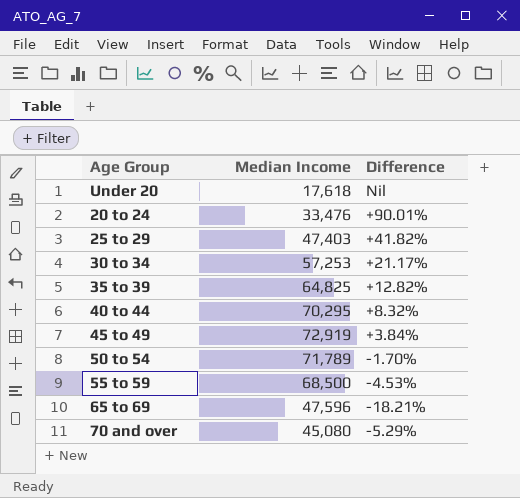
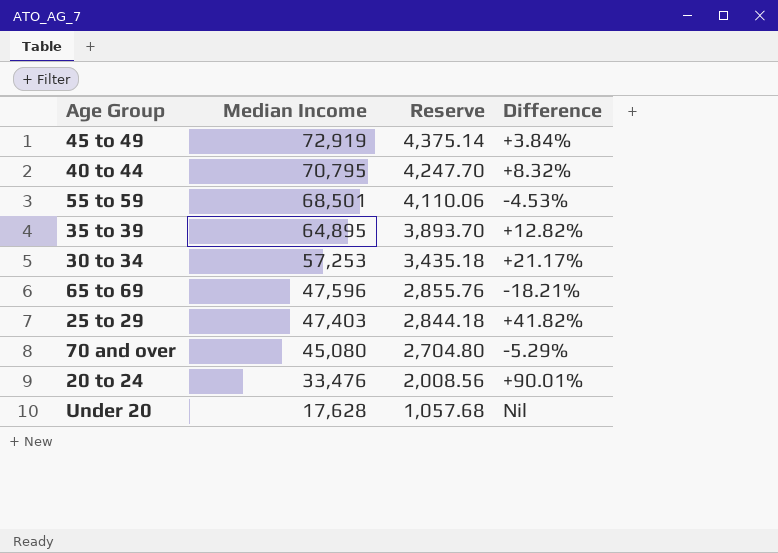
row order: none -> Median Income descending
column Reserve | formula: none -> [Median Income] * 0.06
row 50 to 54: 71,789 | -1.70% -> none
40 to 44 | Median Income: 70,295 -> 70,795
55 to 59 | Median Income: 68,500 -> 68,501
35 to 39 | Median Income: 64,825 -> 64,895
Under 20 | Median Income: 17,618 -> 17,628

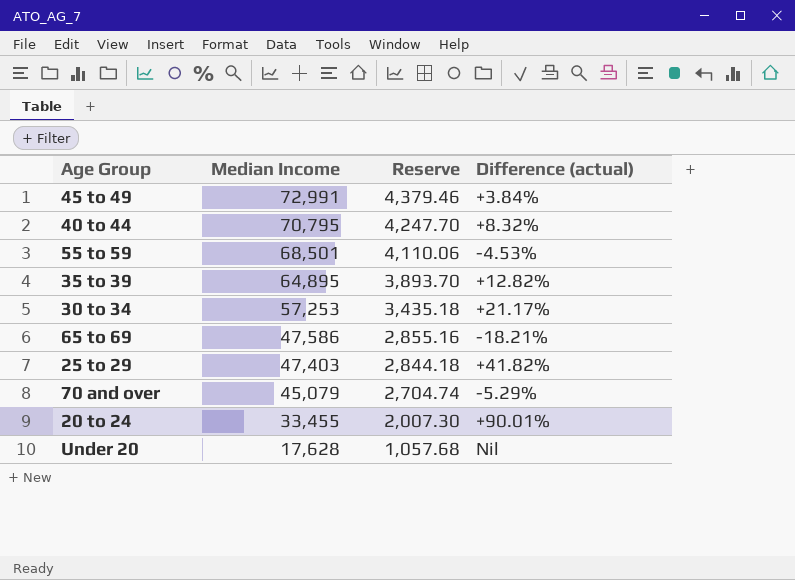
column name: Difference -> Difference (actual)
45 to 49 | Median Income: 72,919 -> 72,991
45 to 49 | Reserve: 4,375.14 -> 4,379.46
65 to 69 | Median Income: 47,596 -> 47,586
65 to 69 | Reserve: 2,855.76 -> 2,855.16
70 and over | Median Income: 45,080 -> 45,079
70 and over | Reserve: 2,704.80 -> 2,704.74
20 to 24 | Median Income: 33,476 -> 33,455
20 to 24 | Reserve: 2,008.56 -> 2,007.30

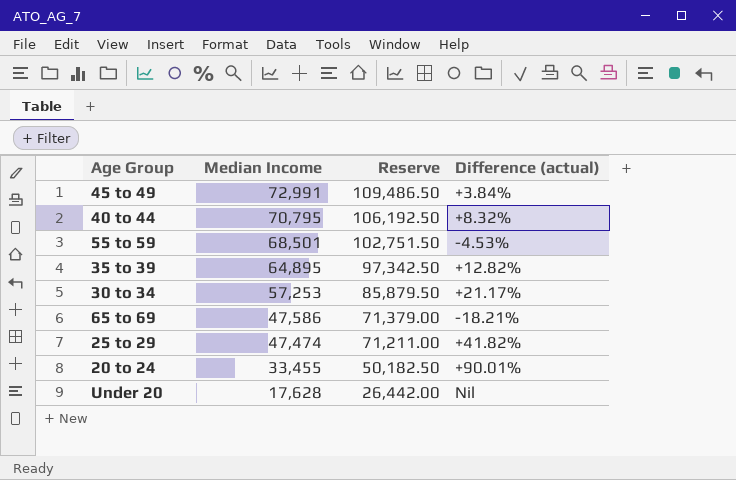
column Reserve | formula: [Median Income] * 0.06 -> [Median Income] * 1.5
row 70 and over: 45,079 | 2,704.74 | -5.29% -> none
25 to 29 | Median Income: 47,403 -> 47,474

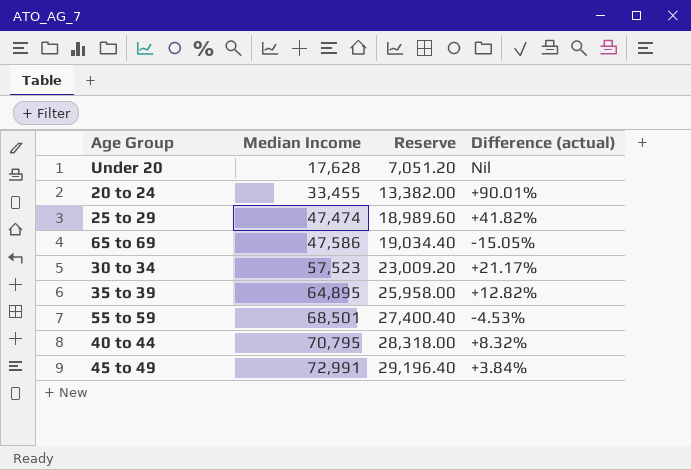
row order: Median Income descending -> Median Income ascending
column Reserve | formula: [Median Income] * 1.5 -> [Median Income] * 0.4
65 to 69 | Difference (actual): -18.21% -> -15.05%
30 to 34 | Median Income: 57,253 -> 57,523

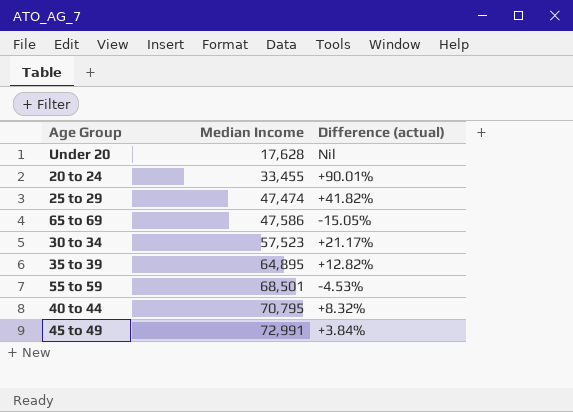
column Reserve | formula: [Median Income] * 0.4 -> none

